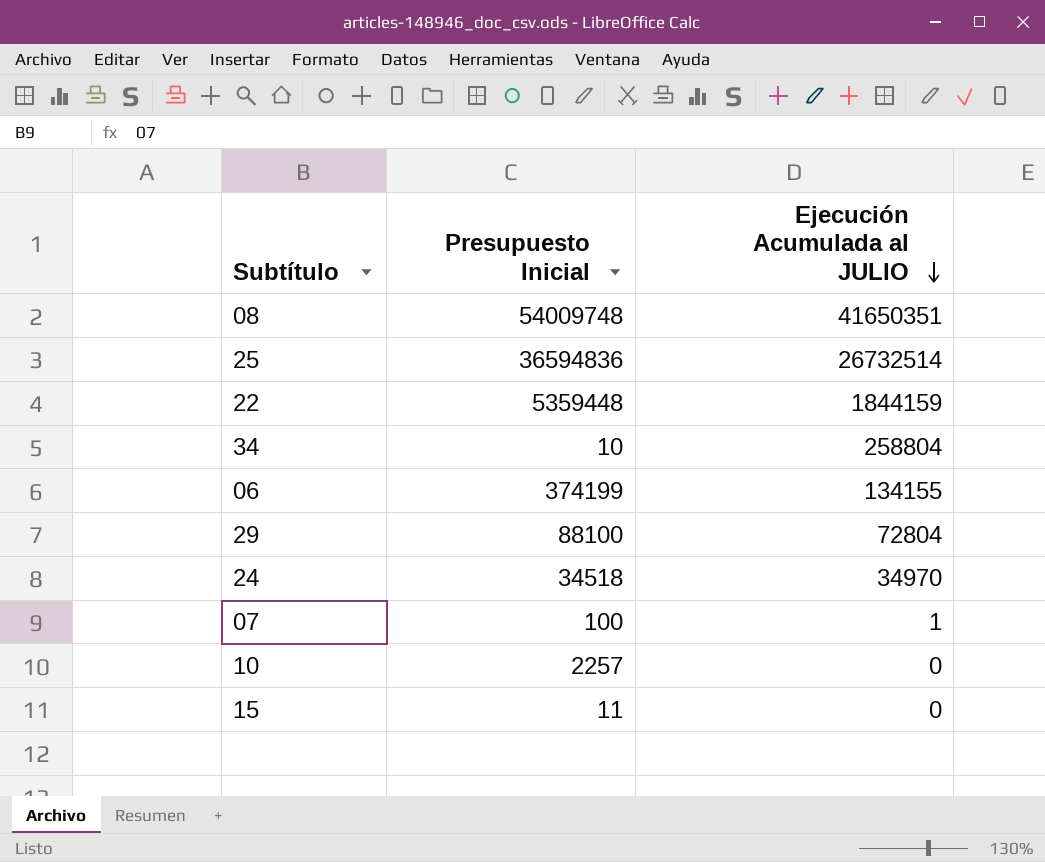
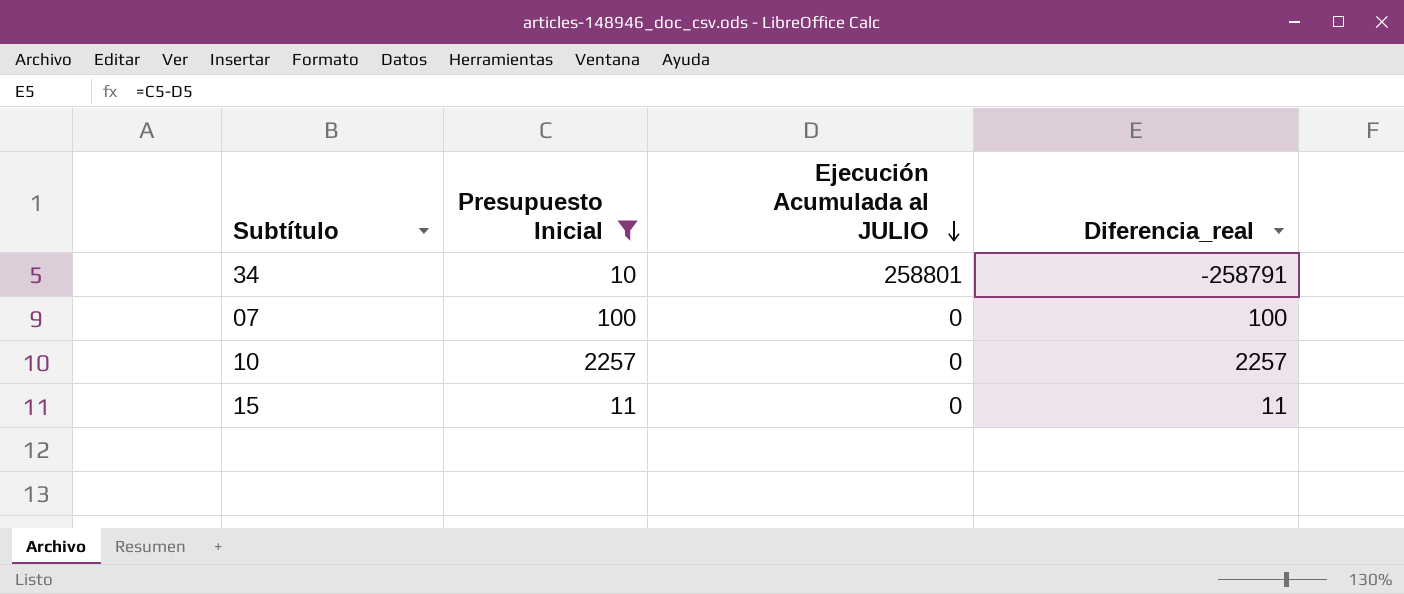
filter: none -> Presupuesto Inicial <= 2257
column Diferencia_real | formula: none -> [Presupuesto Inicial] - [Ejecución Acumulada al JULIO]
34 | Ejecución Acumulada al JULIO: 258804 -> 258801
07 | Ejecución Acumulada al JULIO: 1 -> 0

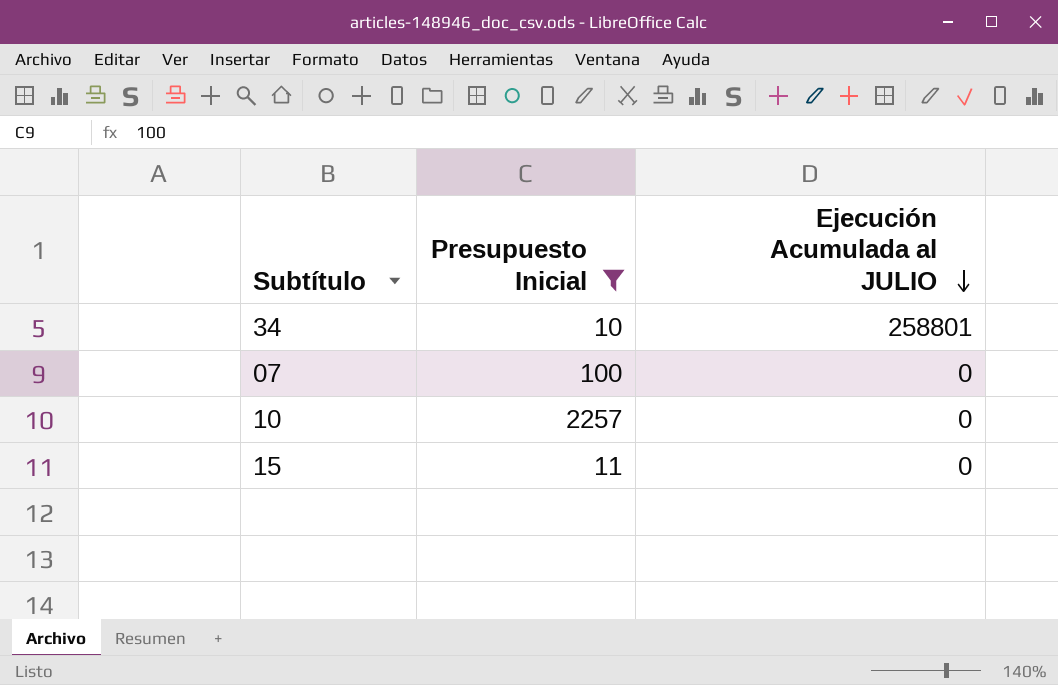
column Diferencia_real | formula: [Presupuesto Inicial] - [Ejecución Acumulada al JULIO] -> none

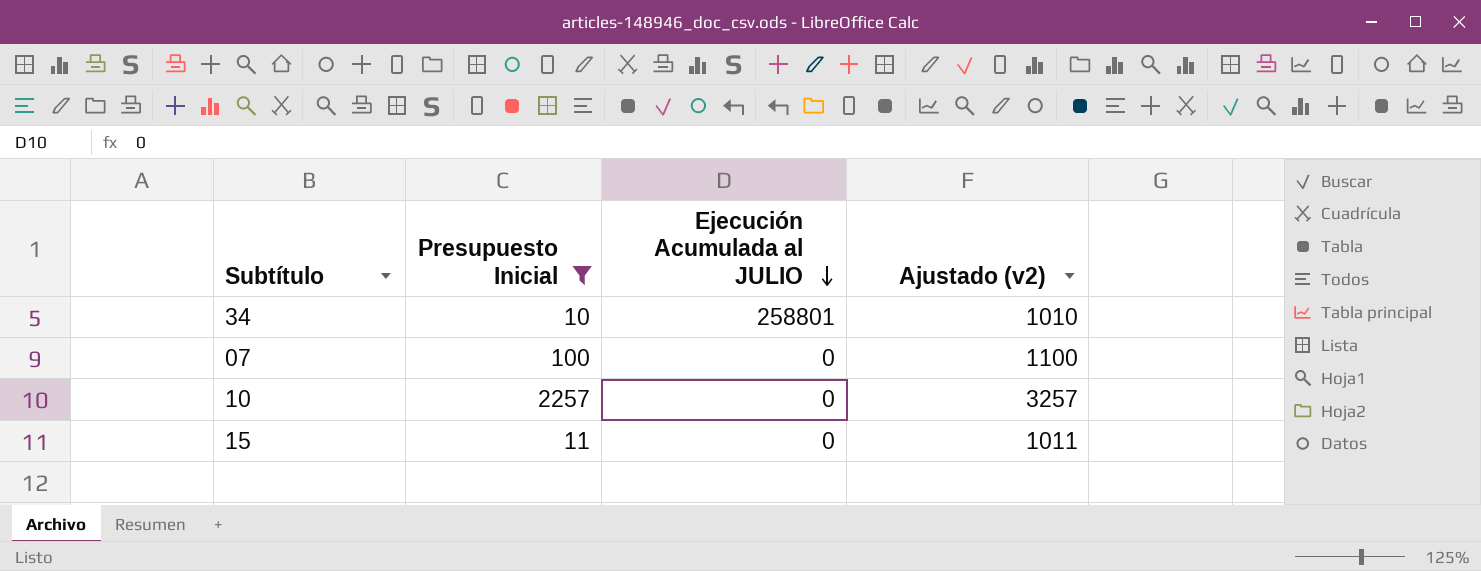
column Ajustado (v2) | formula: none -> [Presupuesto Inicial] + 1000

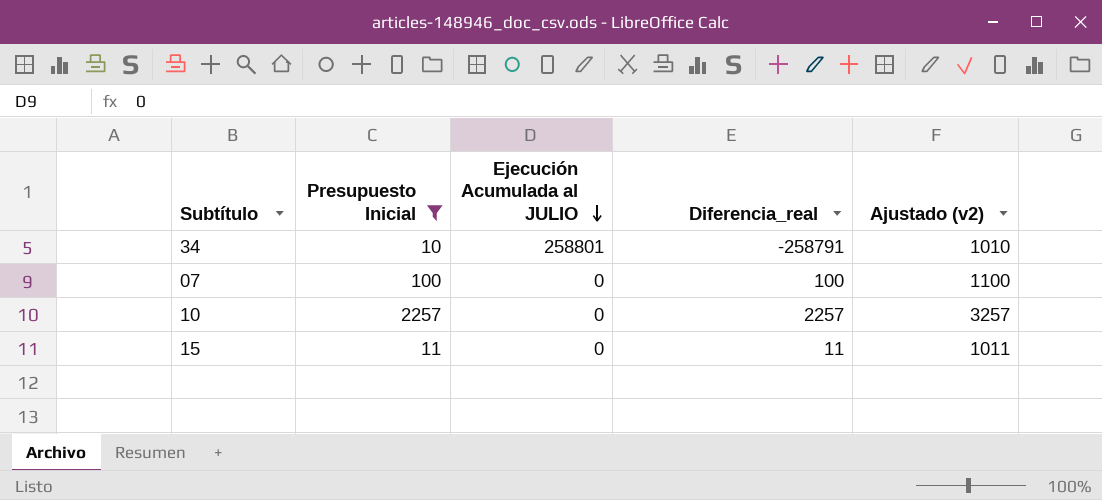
column Diferencia_real | formula: none -> [Presupuesto Inicial] - [Ejecución Acumulada al JULIO]

